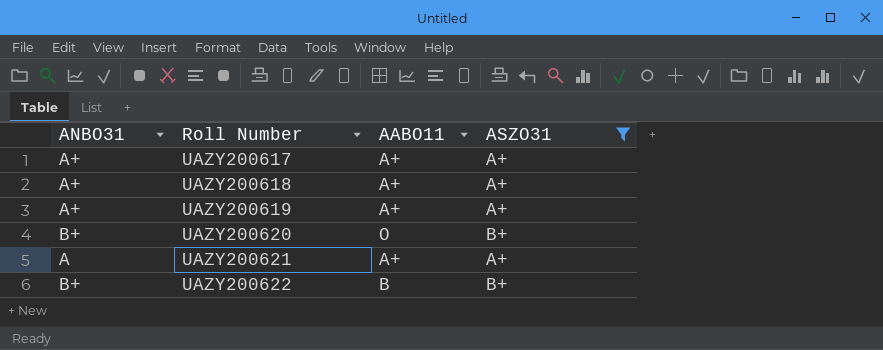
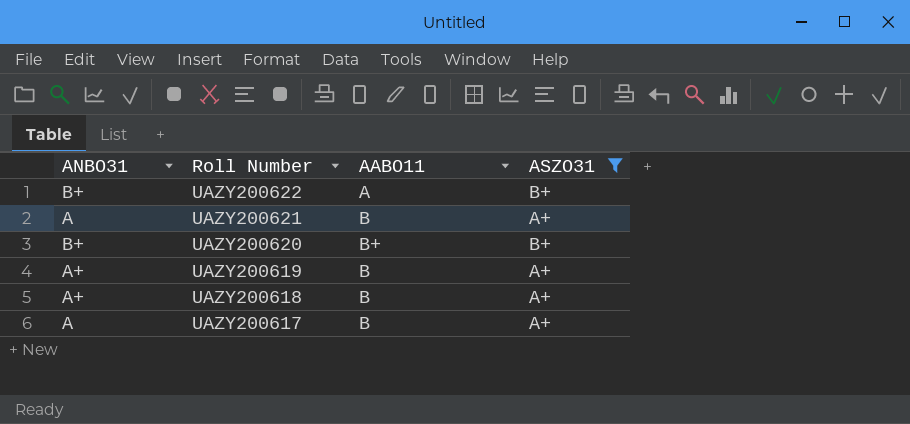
row order: Roll Number ascending -> Roll Number descending
UAZY200622 | AABO11: B -> A
UAZY200621 | AABO11: A+ -> B
UAZY200620 | AABO11: O -> B+
UAZY200619 | AABO11: A+ -> B
UAZY200618 | AABO11: A+ -> B
UAZY200617 | ANBO31: A+ -> A
UAZY200617 | AABO11: A+ -> B

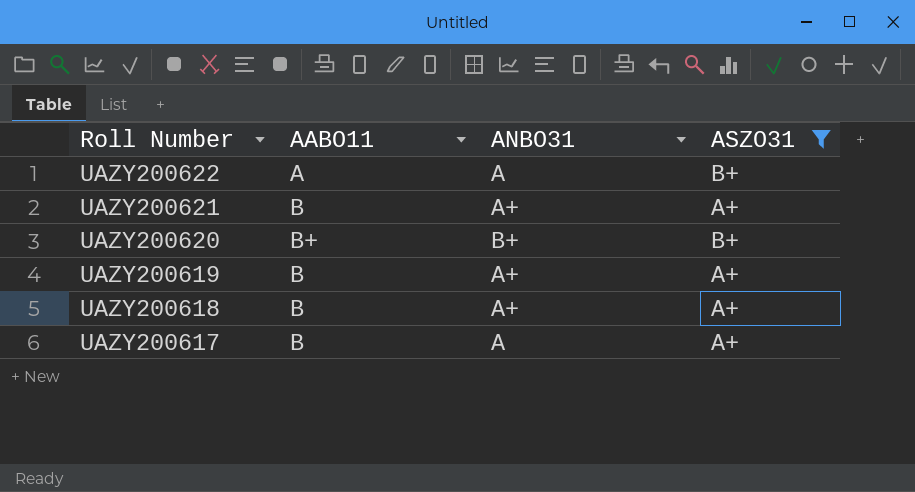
column ANBO31 | position: 1 -> 3
UAZY200622 | ANBO31: B+ -> A
UAZY200621 | ANBO31: A -> A+

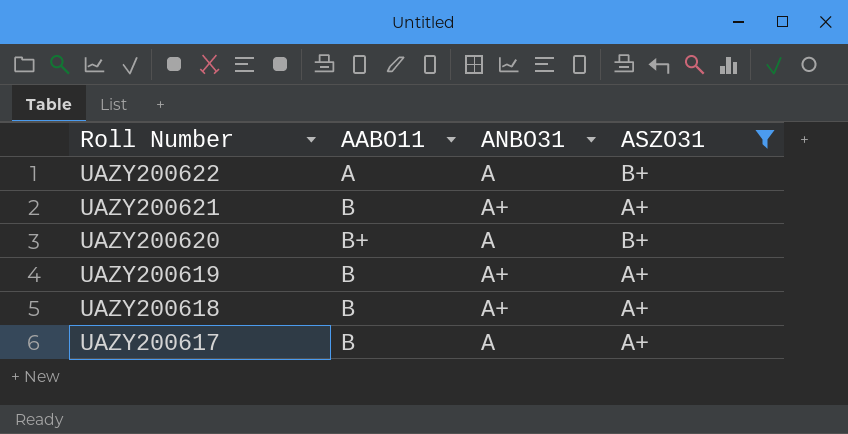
UAZY200620 | ANBO31: B+ -> A

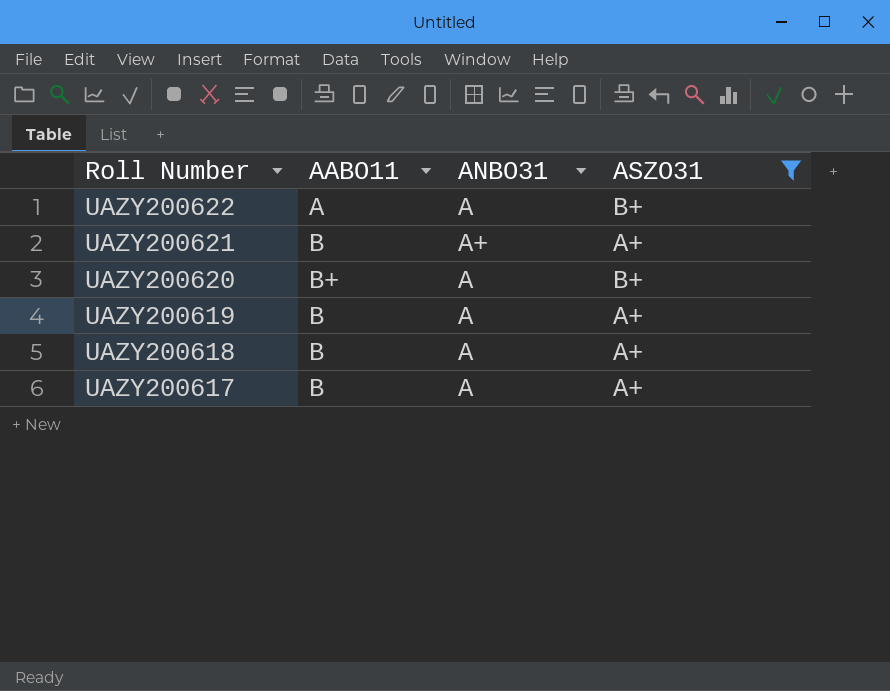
UAZY200619 | ANBO31: A+ -> A
UAZY200618 | ANBO31: A+ -> A

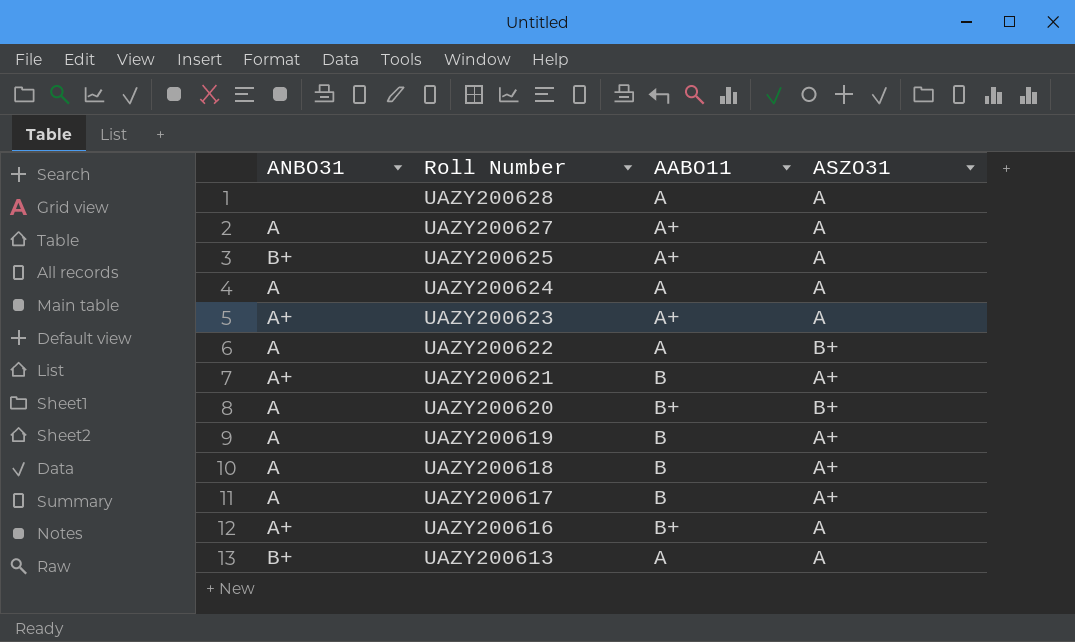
filter: ASZO31 != A -> none
column ANBO31 | position: 3 -> 1

